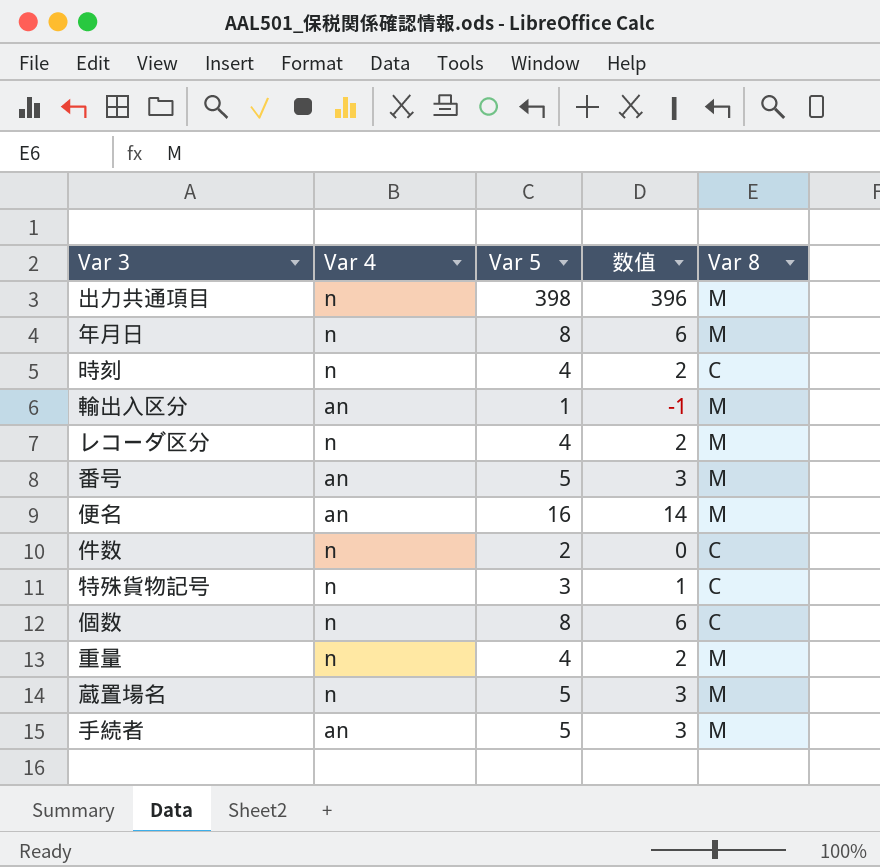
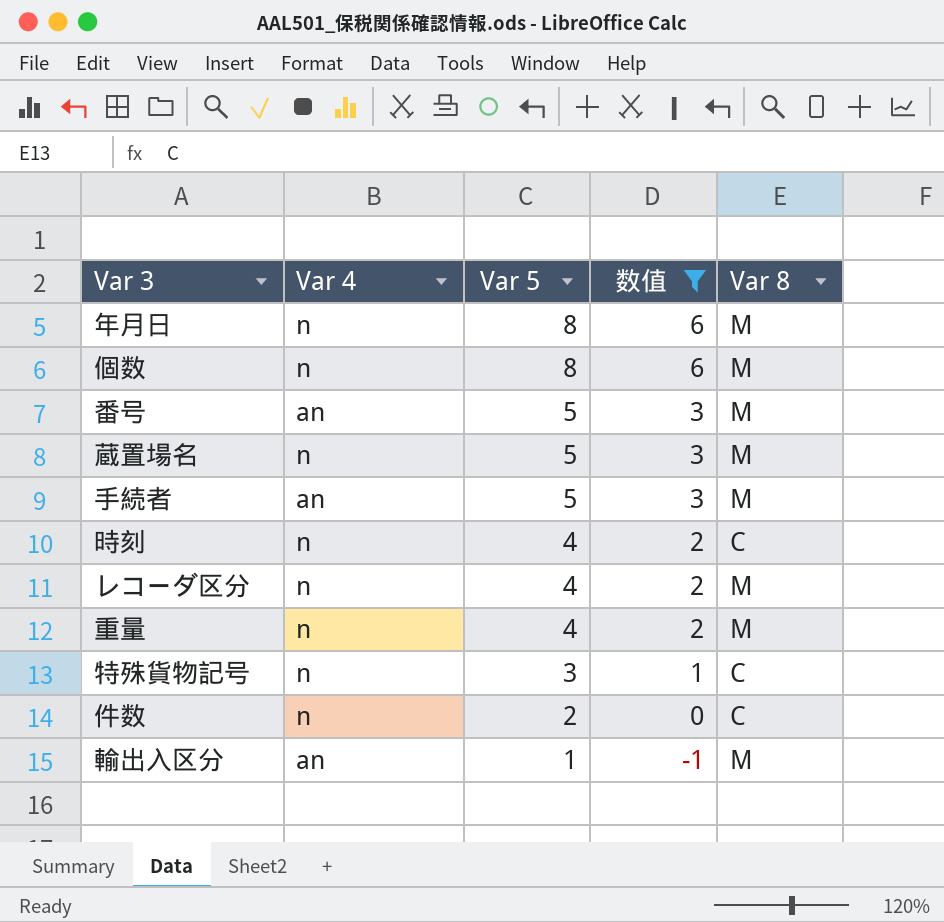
filter: none -> 数值 <= 6
row order: none -> Var 5 descending
個数 | Var 8: C -> M

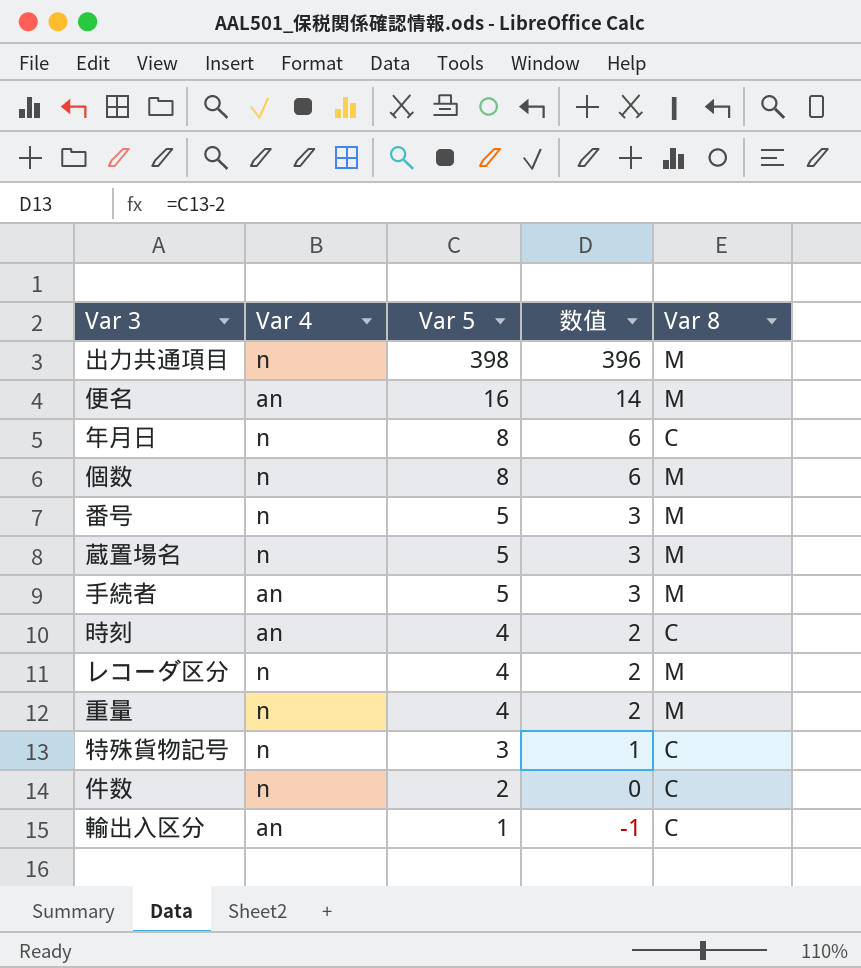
filter: 数值 <= 6 -> none
年月日 | Var 8: M -> C
番号 | Var 4: an -> n
時刻 | Var 4: n -> an
輸出入区分 | Var 8: M -> C

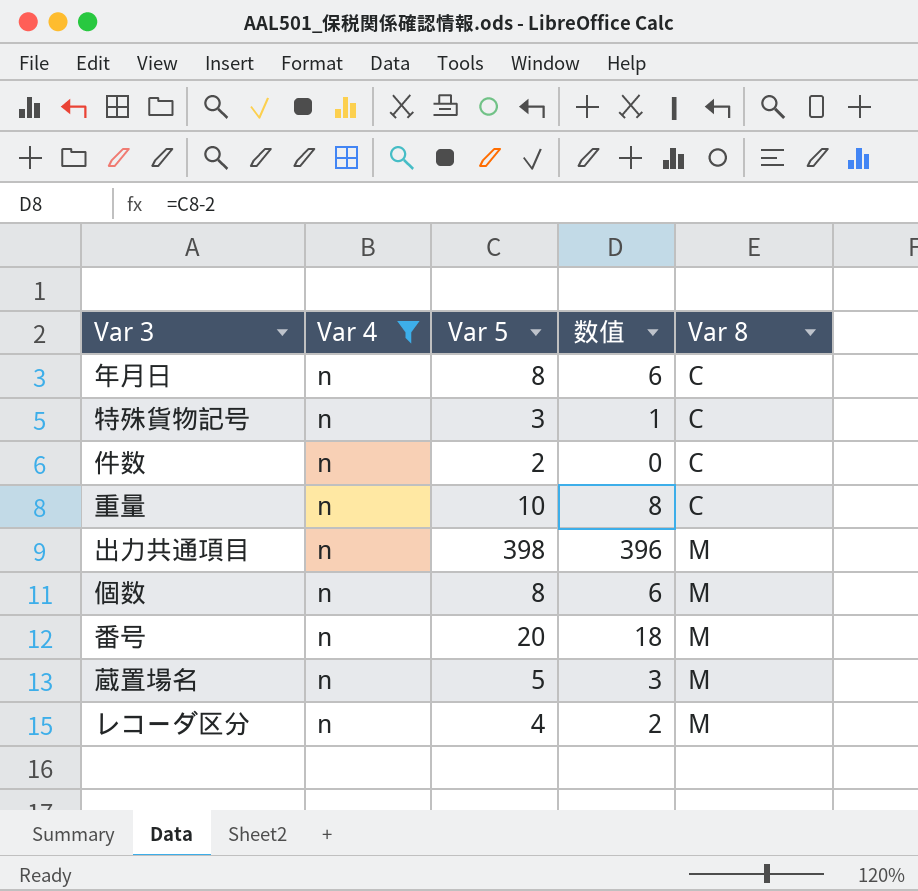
filter: none -> Var 4 = n
row order: Var 5 descending -> Var 8 ascending
重量 | Var 5: 4 -> 10
重量 | 数值: 2 -> 8
重量 | Var 8: M -> C
番号 | Var 5: 5 -> 20
番号 | 数值: 3 -> 18

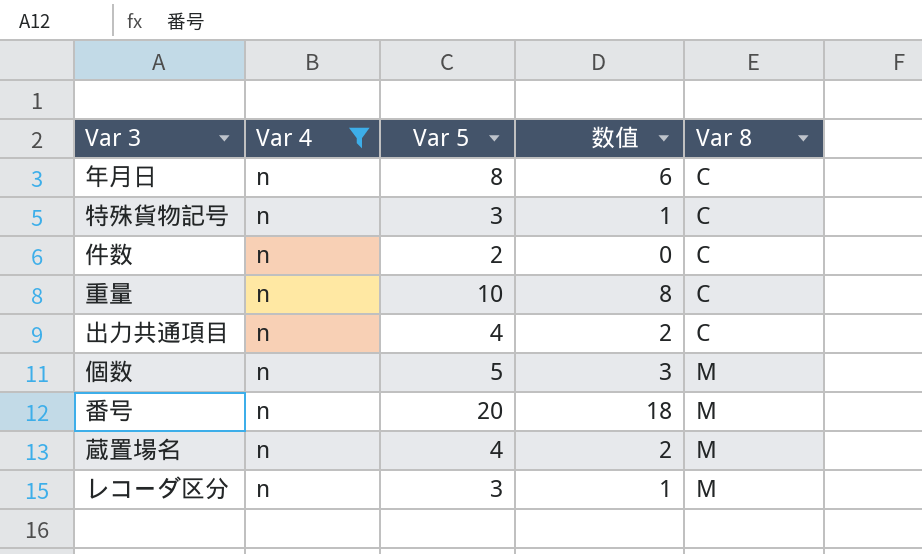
出力共通項目 | Var 5: 398 -> 4
出力共通項目 | 数值: 396 -> 2
出力共通項目 | Var 8: M -> C
個数 | Var 5: 8 -> 5
個数 | 数值: 6 -> 3
蔵置場名 | Var 5: 5 -> 4
蔵置場名 | 数值: 3 -> 2
レコーダ区分 | Var 5: 4 -> 3
レコーダ区分 | 数值: 2 -> 1

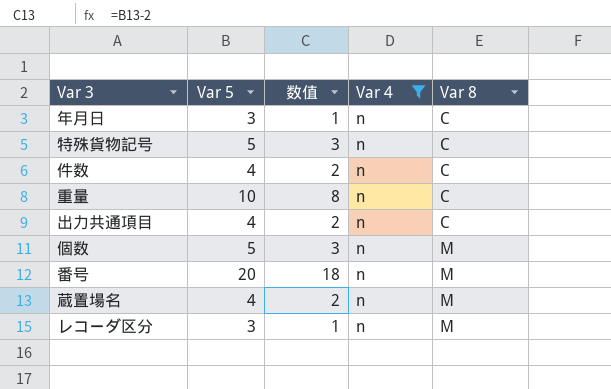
column Var 4 | position: 2 -> 4
年月日 | Var 5: 8 -> 3
年月日 | 数值: 6 -> 1
特殊貨物記号 | Var 5: 3 -> 5
特殊貨物記号 | 数值: 1 -> 3
件数 | Var 5: 2 -> 4
件数 | 数值: 0 -> 2

